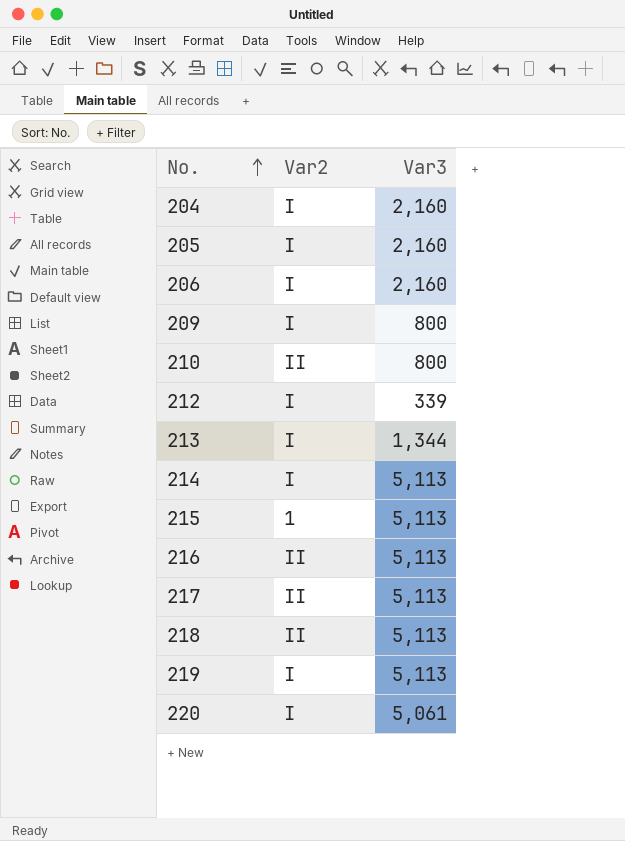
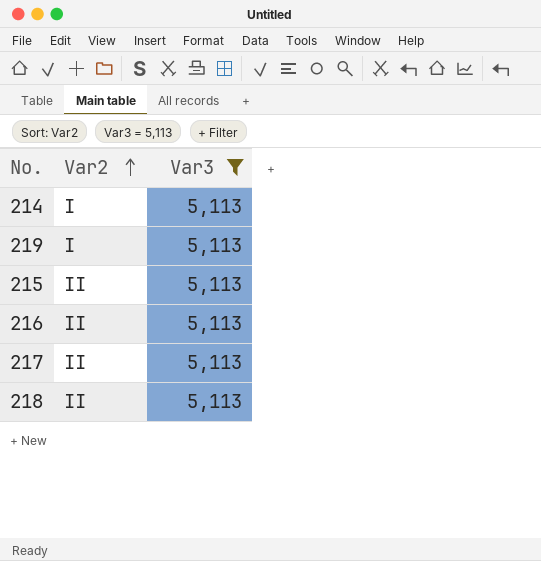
filter: none -> Var3 = 5,113
row order: No. ascending -> Var2 ascending
215 | Var2: 1 -> II

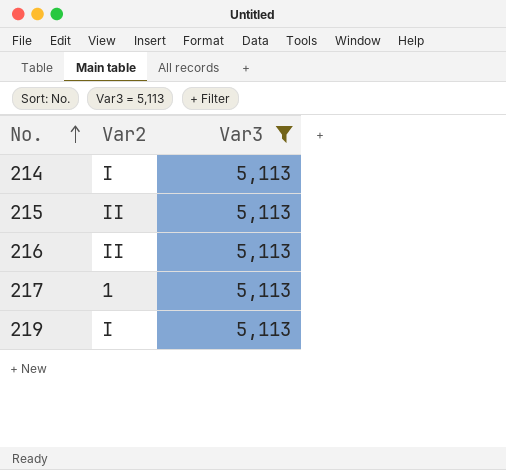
row order: Var2 ascending -> No. ascending
row 218: II | 5,113 -> none
217 | Var2: II -> 1

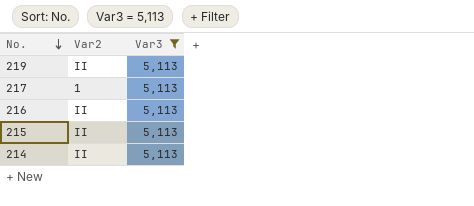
row order: No. ascending -> No. descending
219 | Var2: I -> II
214 | Var2: I -> II

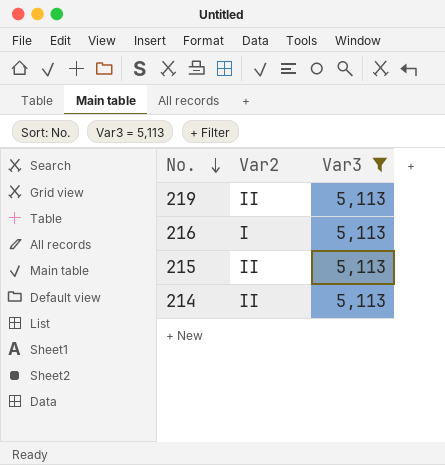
row 217: 1 | 5,113 -> none
216 | Var2: II -> I

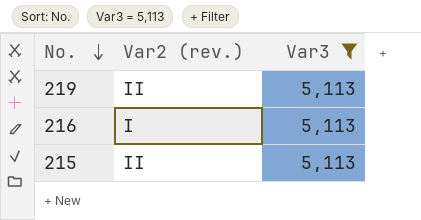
column name: Var2 -> Var2 (rev.)
row 214: II | 5,113 -> none

